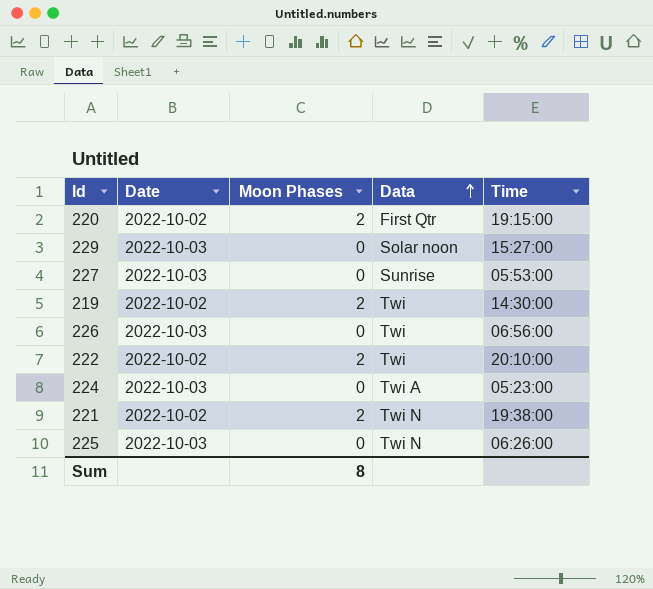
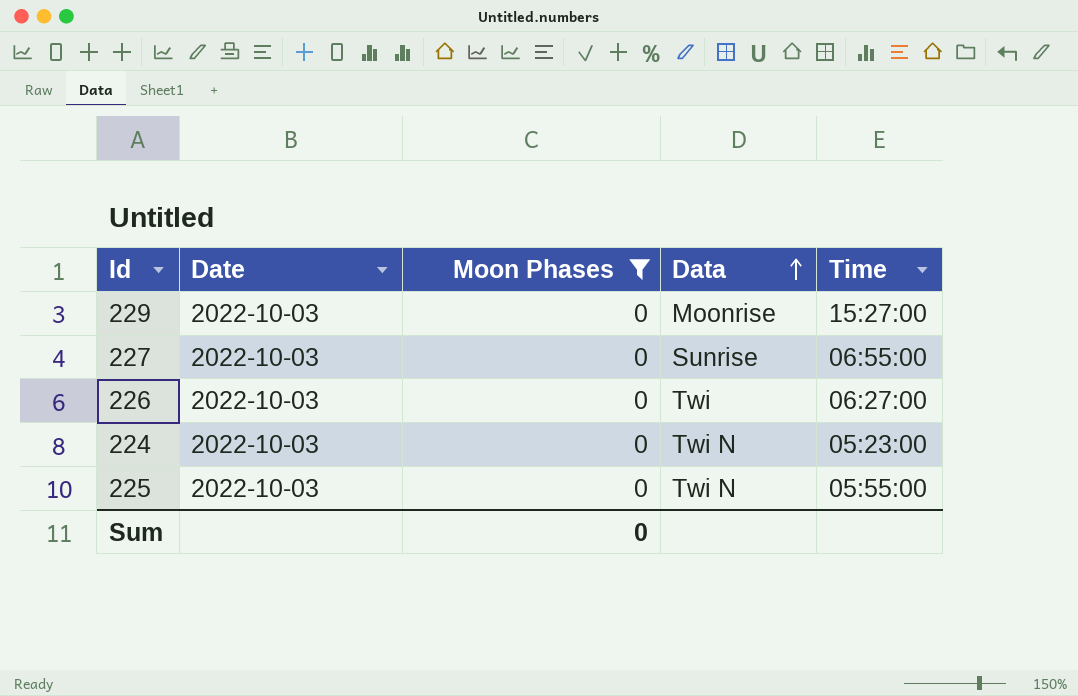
filter: none -> Moon Phases = 0
229 | Data: Solar noon -> Moonrise
227 | Time: 05:53:00 -> 06:55:00
226 | Time: 06:56:00 -> 06:27:00
224 | Data: Twi A -> Twi N
225 | Time: 06:26:00 -> 05:55:00
Sum | Moon Phases: 8 -> 0

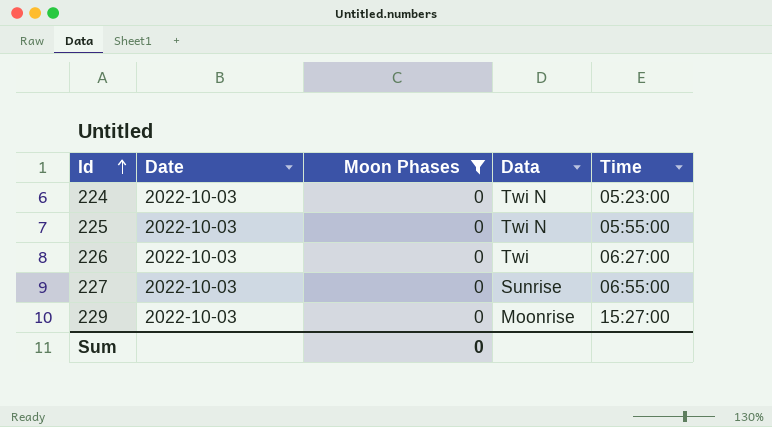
row order: Data ascending -> Id ascending

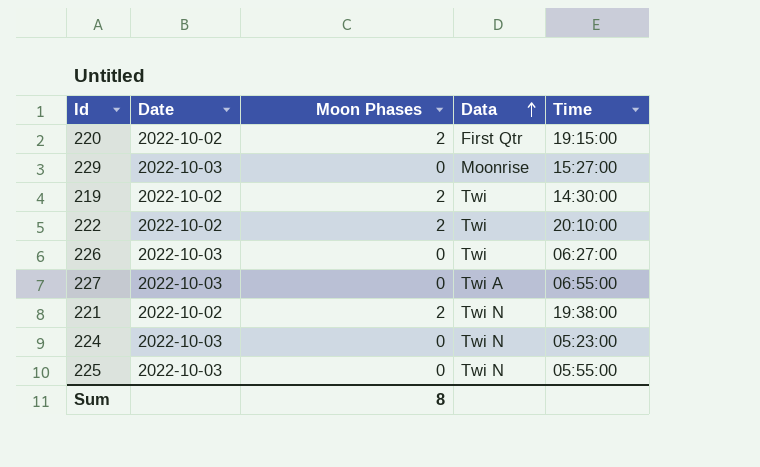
filter: Moon Phases = 0 -> none
row order: Id ascending -> Data ascending
227 | Data: Sunrise -> Twi A
Sum | Moon Phases: 0 -> 8

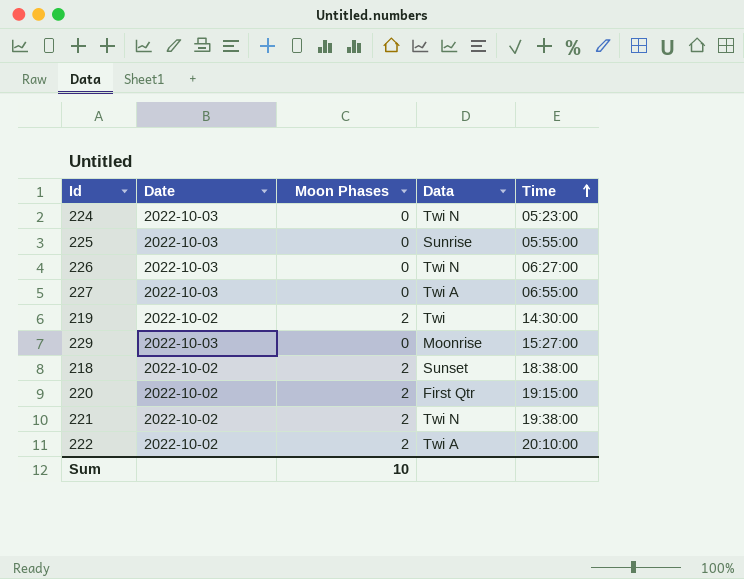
row order: Data ascending -> Time ascending
225 | Data: Twi N -> Sunrise
226 | Data: Twi -> Twi N
row 218: none -> 2022-10-02 | 2 | Sunset | 18:38:00
222 | Data: Twi -> Twi A
Sum | Moon Phases: 8 -> 10

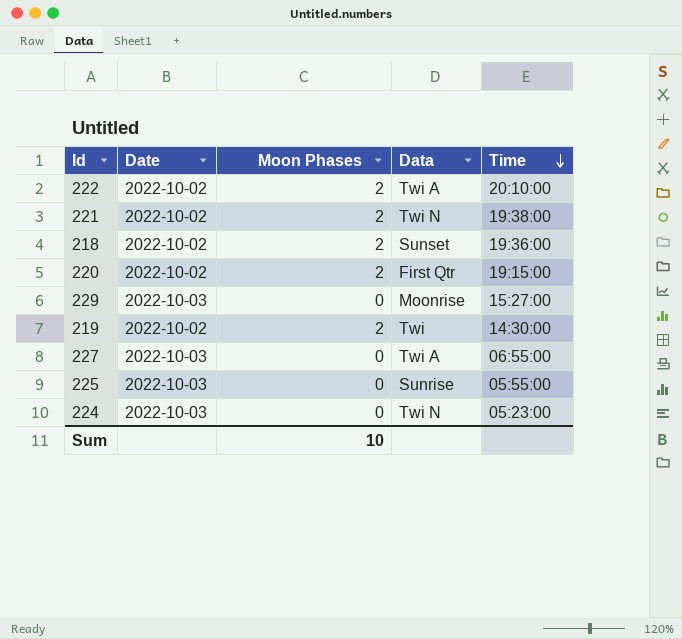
row order: Time ascending -> Time descending
row 226: 2022-10-03 | 0 | Twi N | 06:27:00 -> none
218 | Time: 18:38:00 -> 19:36:00

